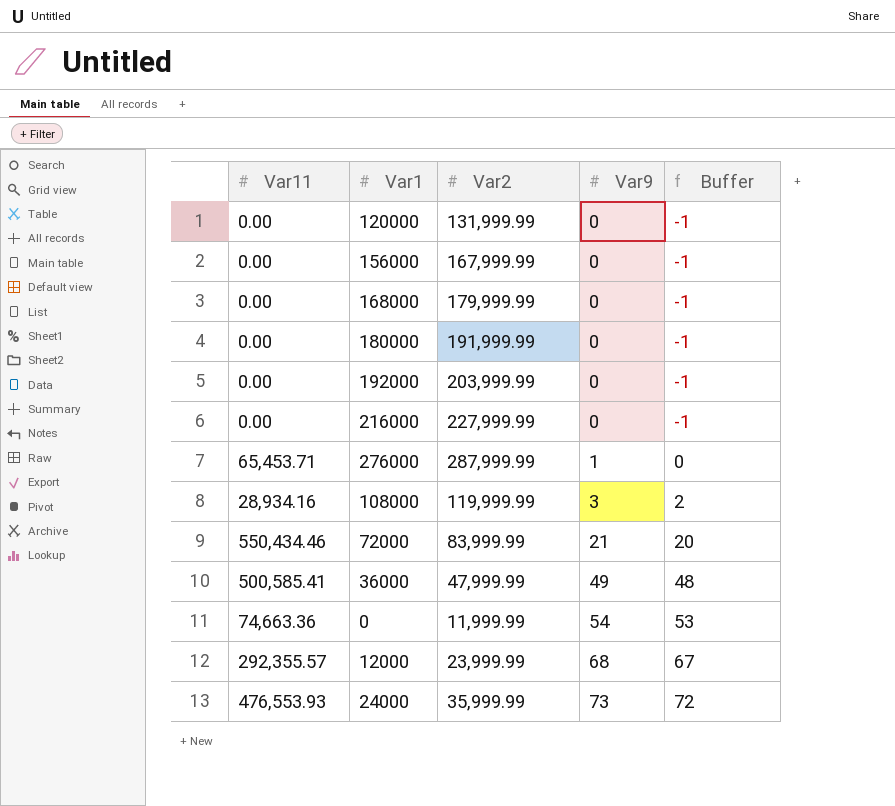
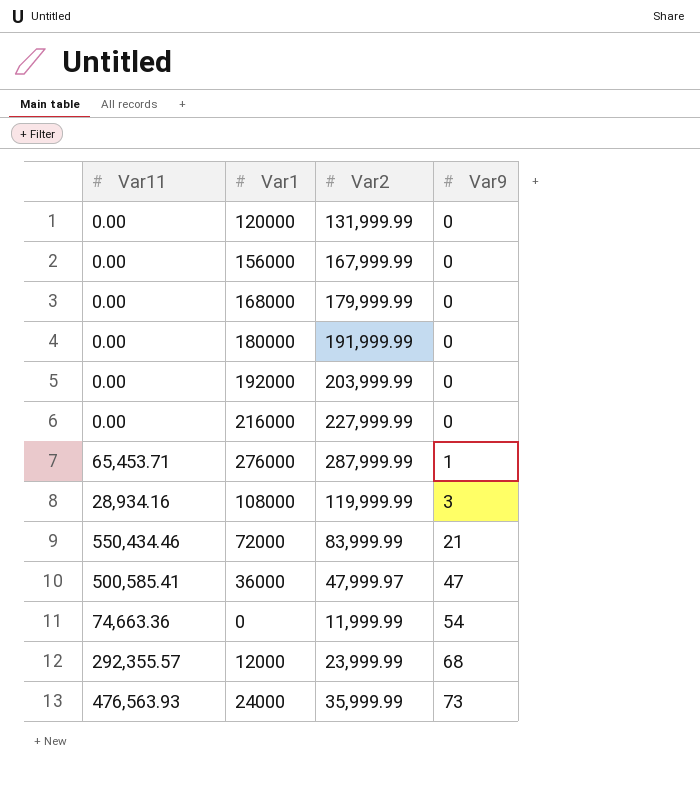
column Buffer | formula: [Var9] - 1 -> none
36000 | Var2: 47,999.99 -> 47,999.97
36000 | Var9: 49 -> 47
24000 | Var11: 476,553.93 -> 476,563.93

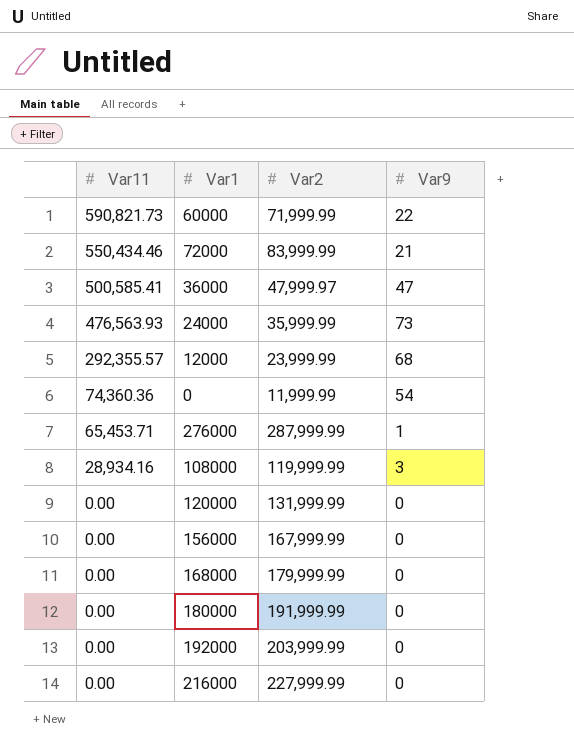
row order: Var9 ascending -> Var11 descending
row 60000: none -> 590,821.73 | 71,999.99 | 22
0 | Var11: 74,663.36 -> 74,360.36

